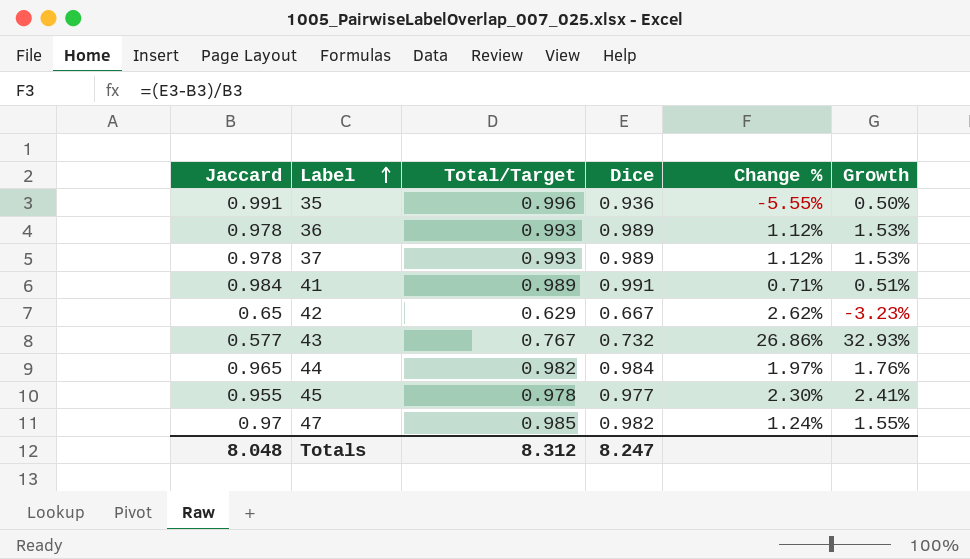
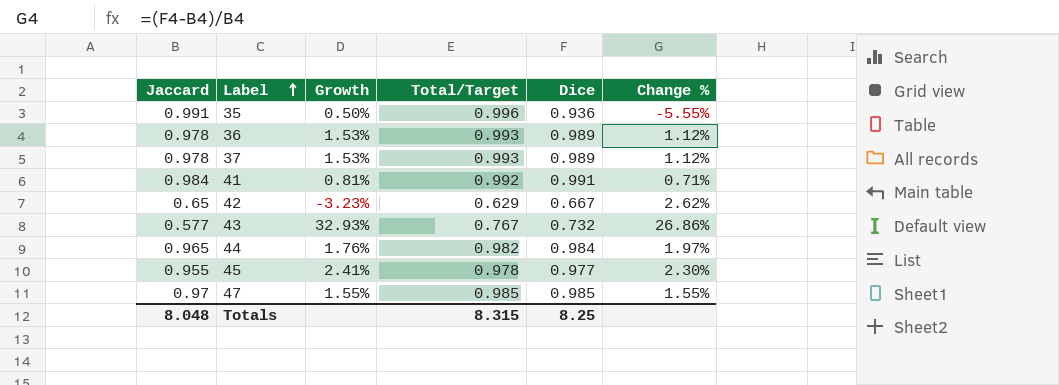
column Growth | position: 6 -> 3
41 | Growth: 0.51% -> 0.81%
41 | Total/Target: 0.989 -> 0.992
47 | Dice: 0.982 -> 0.985
47 | Change %: 1.24% -> 1.55%
Totals | Total/Target: 8.312 -> 8.315
Totals | Dice: 8.247 -> 8.25

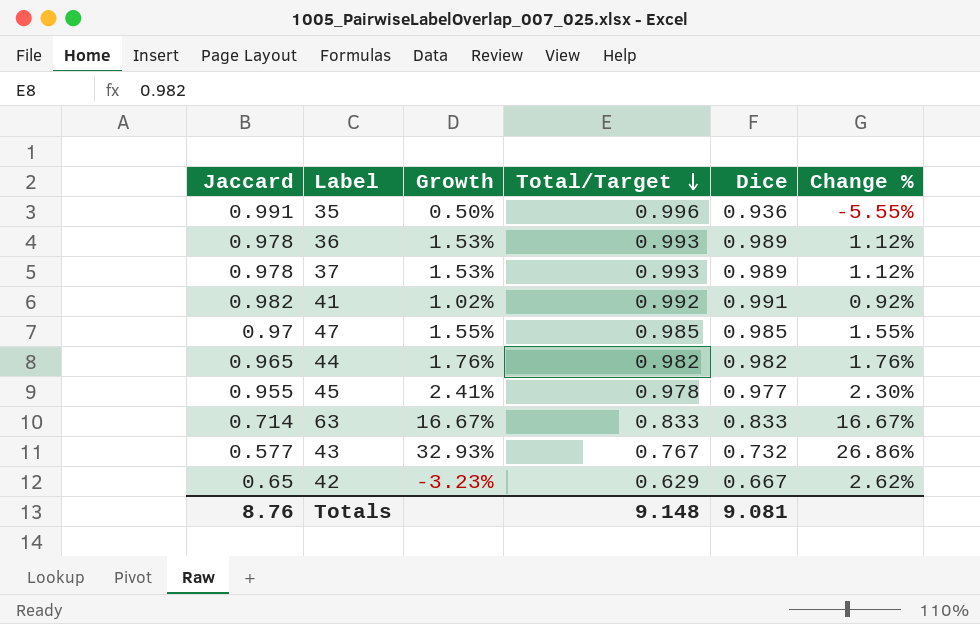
row order: Label ascending -> Total/Target descending
41 | Jaccard: 0.984 -> 0.982
41 | Growth: 0.81% -> 1.02%
41 | Change %: 0.71% -> 0.92%
44 | Dice: 0.984 -> 0.982
44 | Change %: 1.97% -> 1.76%
row 63: none -> 0.714 | 16.67% | 0.833 | 0.833 | 16.67%
Totals | Jaccard: 8.048 -> 8.76
Totals | Total/Target: 8.315 -> 9.148
Totals | Dice: 8.25 -> 9.081

